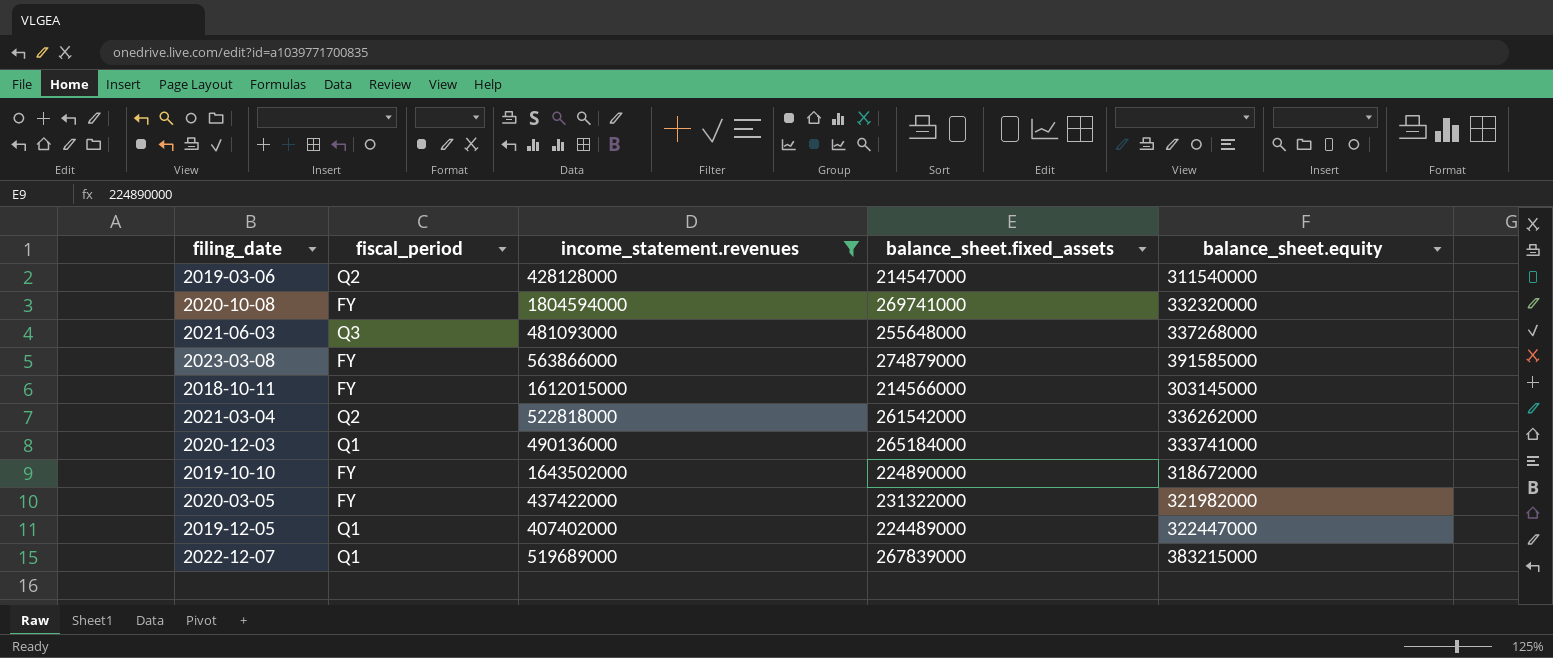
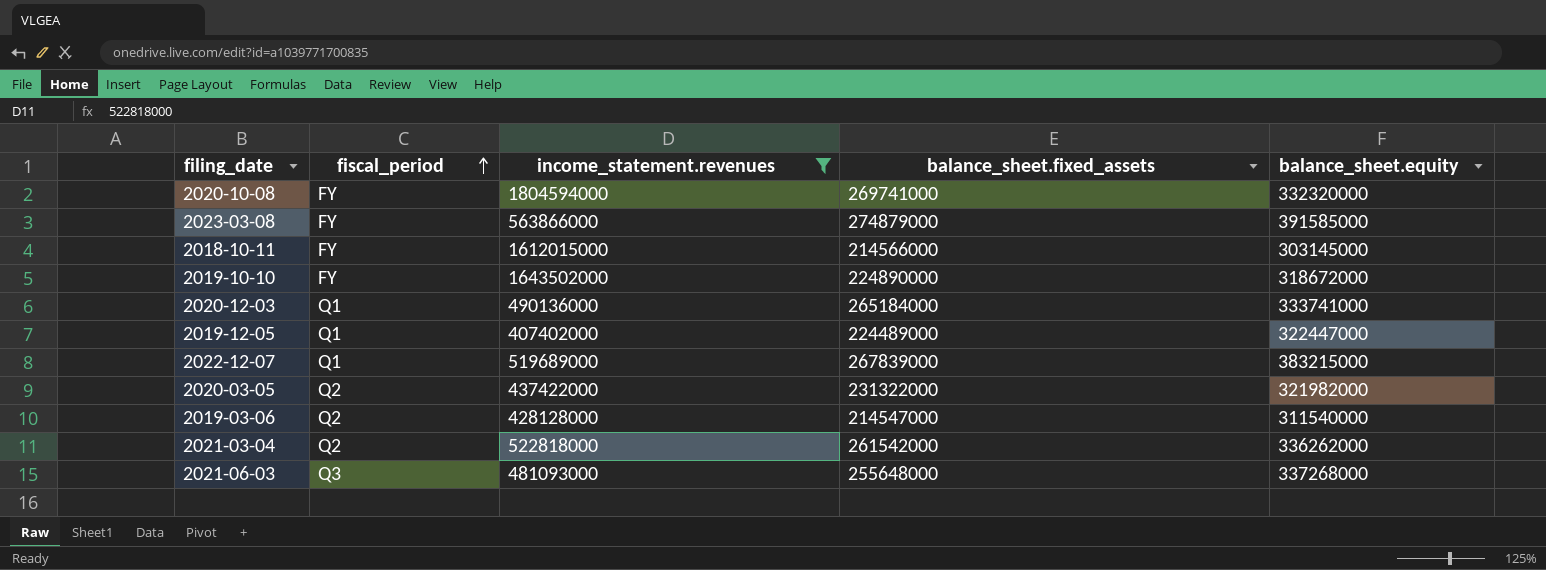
row order: none -> fiscal_period ascending
2020-03-05 | fiscal_period: FY -> Q2

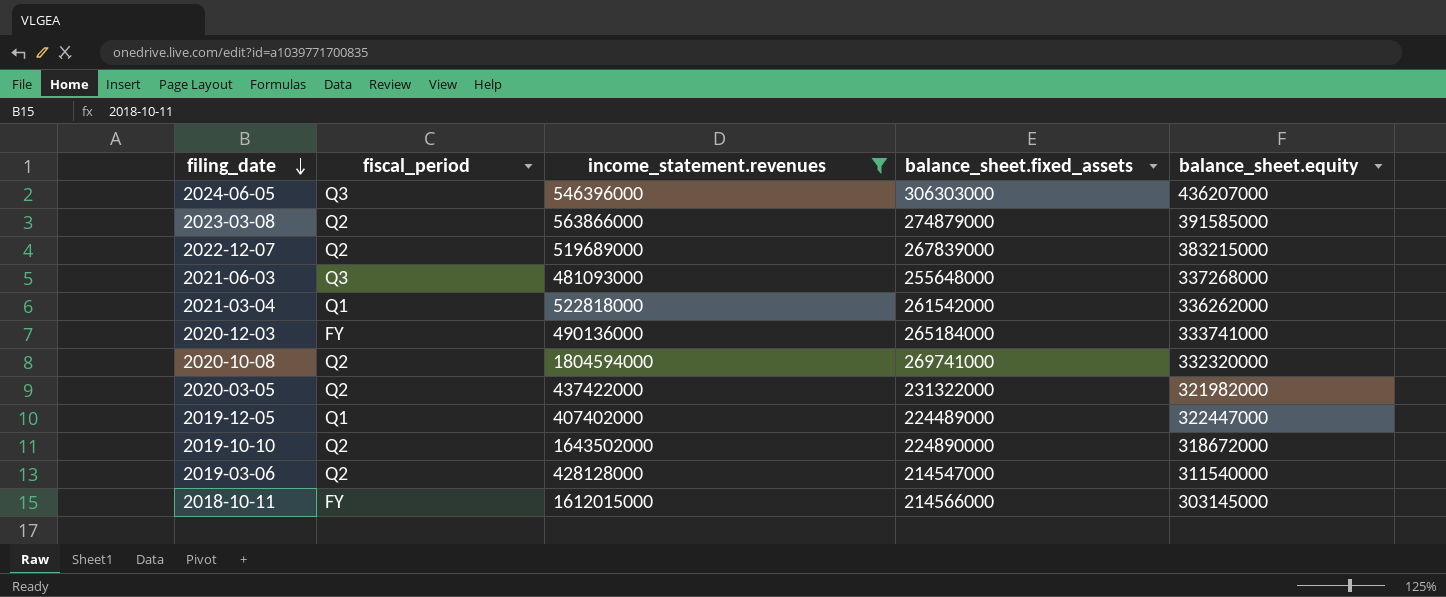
row order: fiscal_period ascending -> filing_date descending
row 2024-06-05: none -> Q3 | 546396000 | 306303000 | 436207000
2023-03-08 | fiscal_period: FY -> Q2
2022-12-07 | fiscal_period: Q1 -> Q2
2021-03-04 | fiscal_period: Q2 -> Q1
2020-12-03 | fiscal_period: Q1 -> FY
2020-10-08 | fiscal_period: FY -> Q2
2019-10-10 | fiscal_period: FY -> Q2

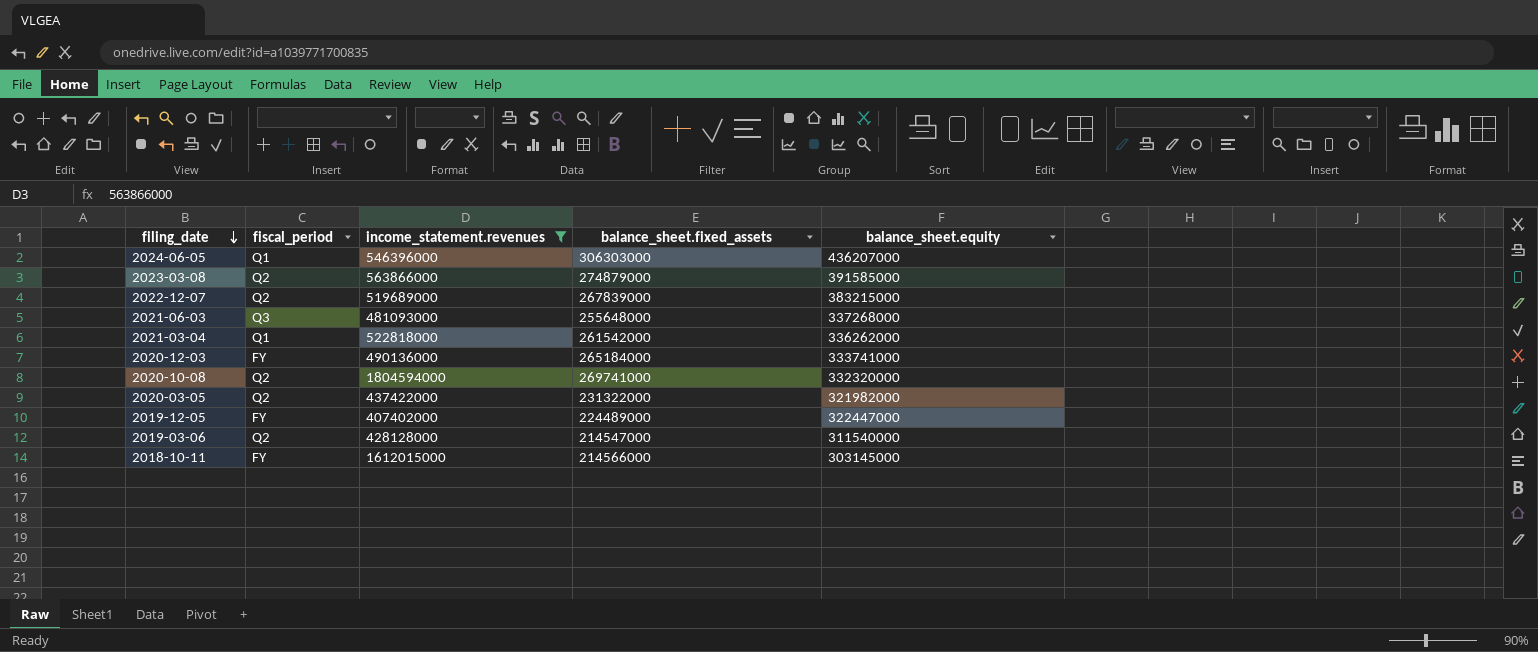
row 2019-10-10: Q2 | 1643502000 | 224890000 | 318672000 -> none
2024-06-05 | fiscal_period: Q3 -> Q1
2019-12-05 | fiscal_period: Q1 -> FY

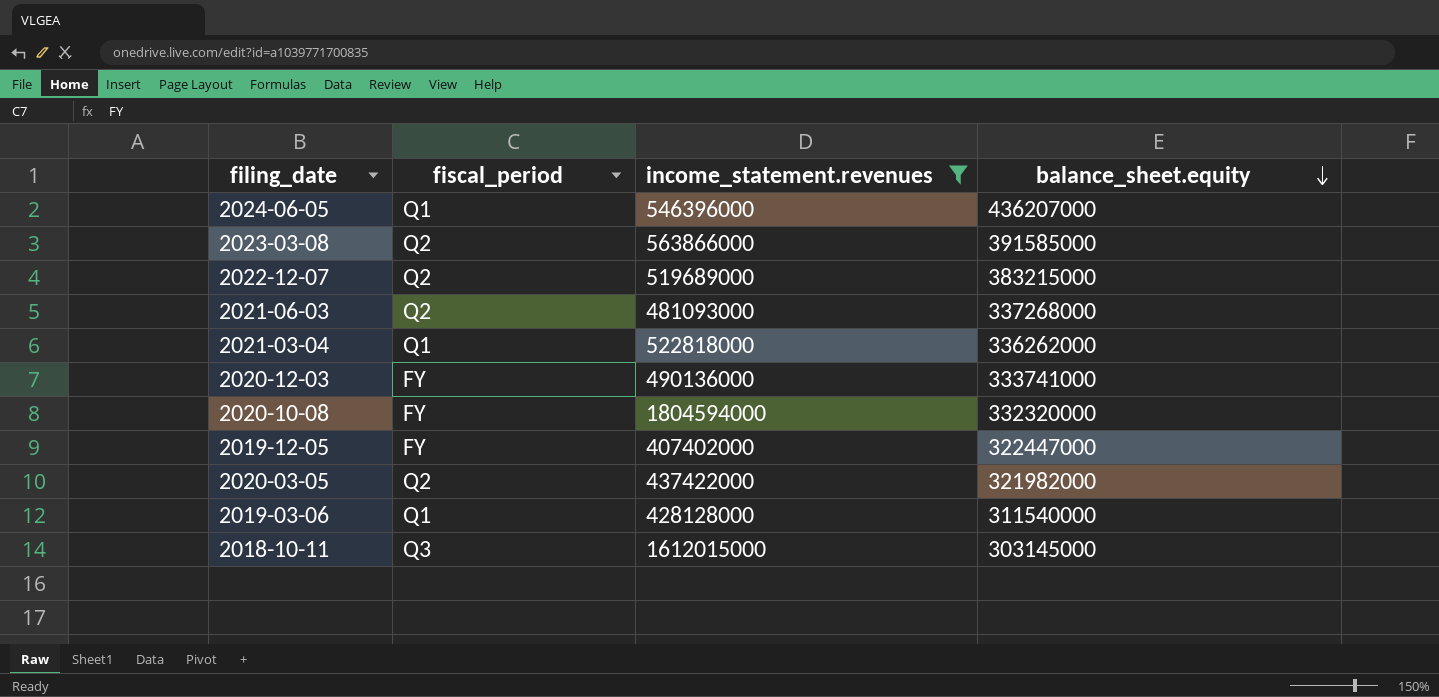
row order: filing_date descending -> balance_sheet.equity descending
column balance_sheet.fixed_assets | position: 4 -> none
2021-06-03 | fiscal_period: Q3 -> Q2
2020-10-08 | fiscal_period: Q2 -> FY
2019-03-06 | fiscal_period: Q2 -> Q1
2018-10-11 | fiscal_period: FY -> Q3

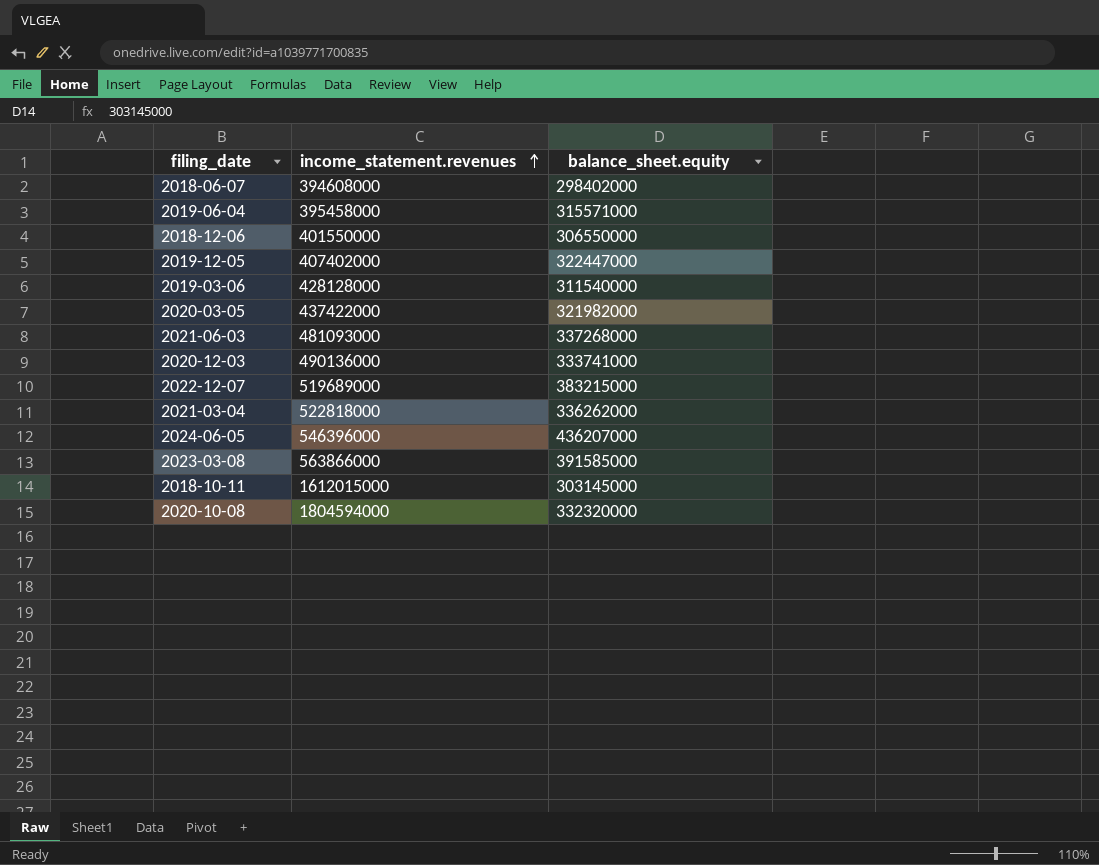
filter: income_statement.revenues >= 407402000 -> none
row order: balance_sheet.equity descending -> income_statement.revenues ascending
column fiscal_period | position: 2 -> none

